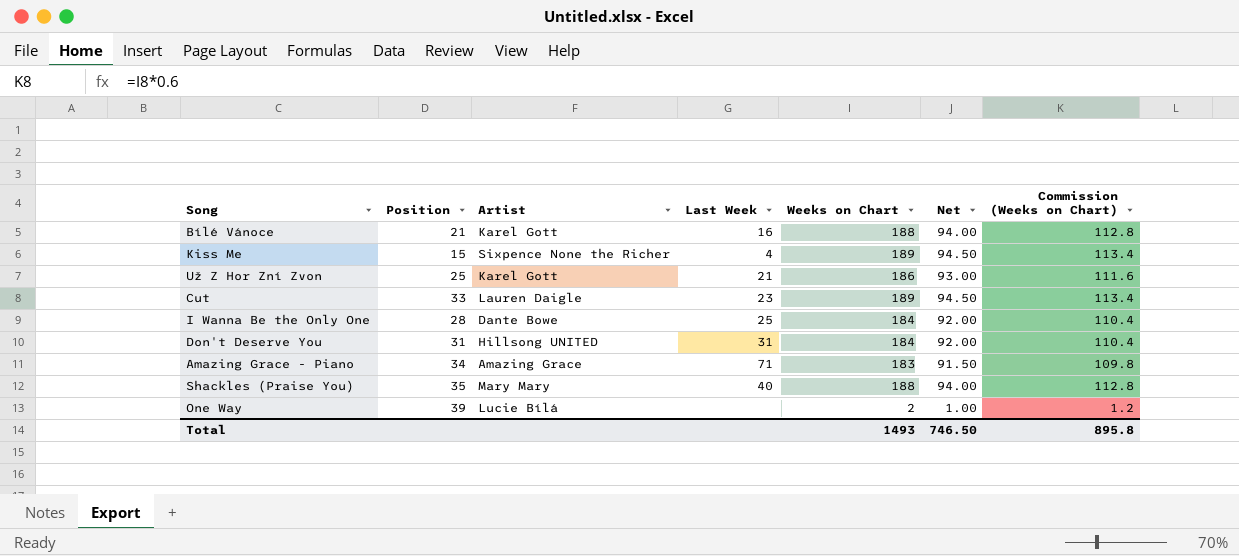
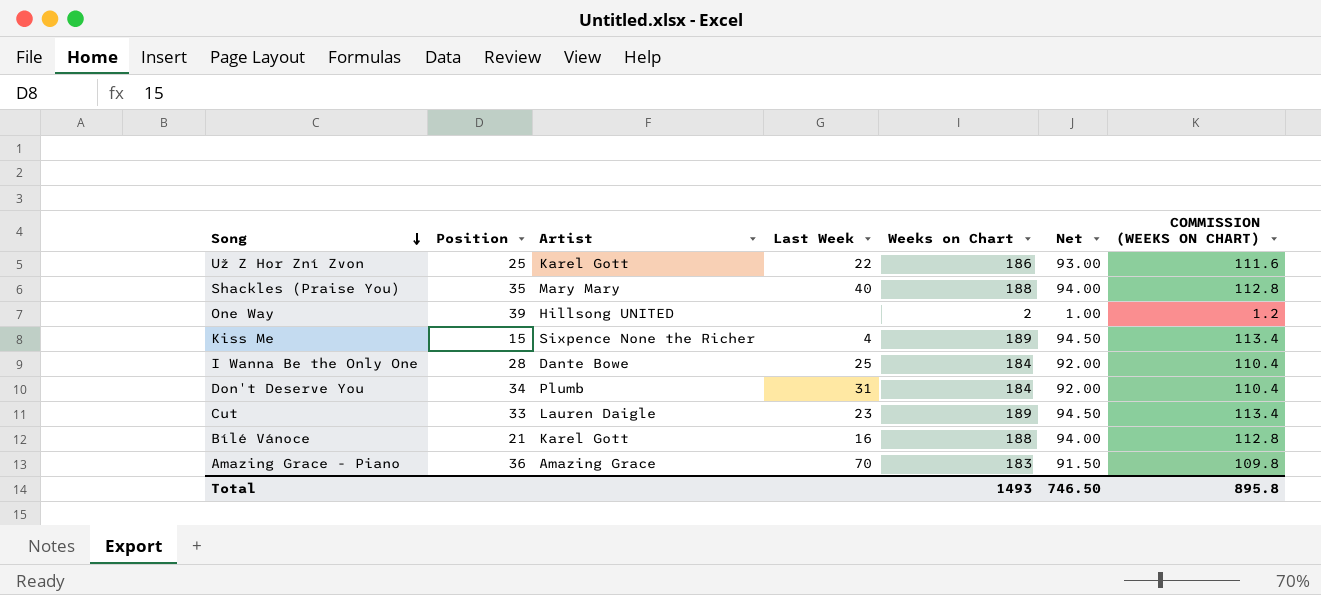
row order: none -> Song descending
column name: Commission (Weeks on Chart) -> COMMISSION (WEEKS ON CHART)
Už Z Hor Zní Zvon | Last Week: 21 -> 22
One Way | Artist: Lucie Bílá -> Hillsong UNITED
Don't Deserve You | Position: 31 -> 34
Don't Deserve You | Artist: Hillsong UNITED -> Plumb
Amazing Grace - Piano | Position: 34 -> 36
Amazing Grace - Piano | Last Week: 71 -> 70

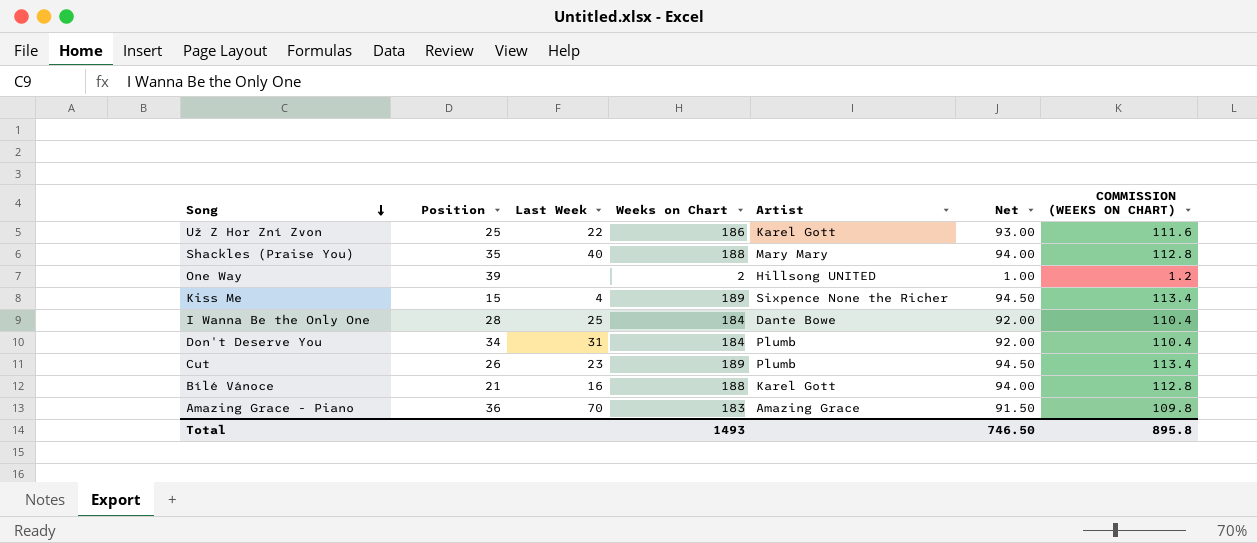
column Artist | position: 3 -> 5
Cut | Position: 33 -> 26
Cut | Artist: Lauren Daigle -> Plumb

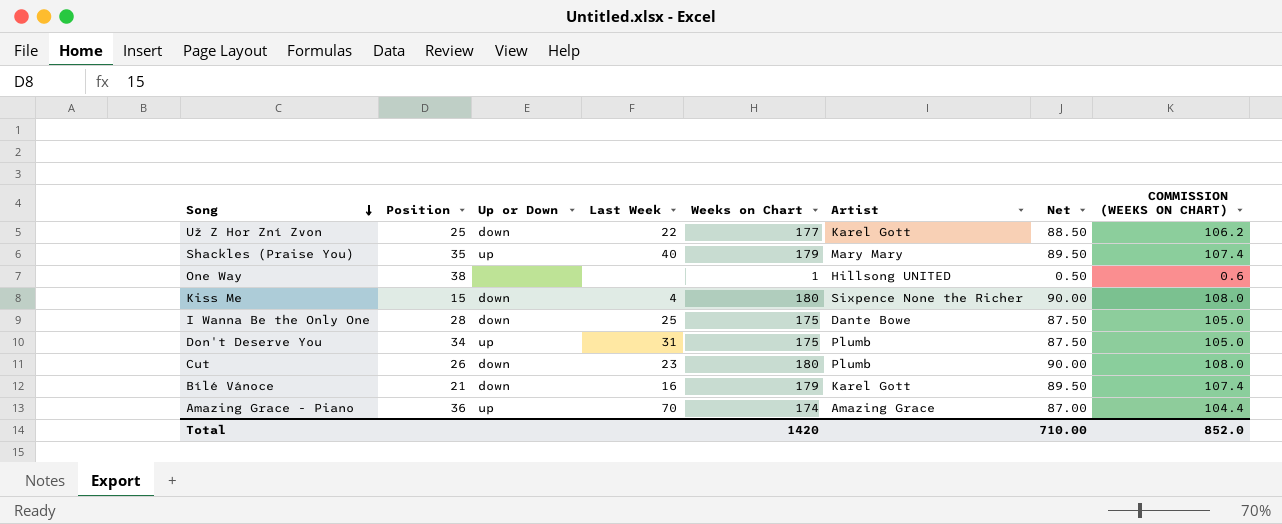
column Up or Down | position: none -> 3
Už Z Hor Zní Zvon | Weeks on Chart: 186 -> 177
Už Z Hor Zní Zvon | Net: 93.00 -> 88.50
Už Z Hor Zní Zvon | COMMISSION (WEEKS ON CHART): 111.6 -> 106.2
Shackles (Praise You) | Weeks on Chart: 188 -> 179
Shackles (Praise You) | Net: 94.00 -> 89.50
Shackles (Praise You) | COMMISSION (WEEKS ON CHART): 112.8 -> 107.4
One Way | Position: 39 -> 38
One Way | Weeks on Chart: 2 -> 1
One Way | Net: 1.00 -> 0.50
One Way | COMMISSION (WEEKS ON CHART): 1.2 -> 0.6
Kiss Me | Weeks on Chart: 189 -> 180
Kiss Me | Net: 94.50 -> 90.00
Kiss Me | COMMISSION (WEEKS ON CHART): 113.4 -> 108.0
I Wanna Be the Only One | Weeks on Chart: 184 -> 175
I Wanna Be the Only One | Net: 92.00 -> 87.50
I Wanna Be the Only One | COMMISSION (WEEKS ON CHART): 110.4 -> 105.0
Don't Deserve You | Weeks on Chart: 184 -> 175
Don't Deserve You | Net: 92.00 -> 87.50
Don't Deserve You | COMMISSION (WEEKS ON CHART): 110.4 -> 105.0
Cut | Weeks on Chart: 189 -> 180
Cut | Net: 94.50 -> 90.00
Cut | COMMISSION (WEEKS ON CHART): 113.4 -> 108.0
Bílé Vánoce | Weeks on Chart: 188 -> 179
Bílé Vánoce | Net: 94.00 -> 89.50
Bílé Vánoce | COMMISSION (WEEKS ON CHART): 112.8 -> 107.4
Amazing Grace - Piano | Weeks on Chart: 183 -> 174
Amazing Grace - Piano | Net: 91.50 -> 87.00
Amazing Grace - Piano | COMMISSION (WEEKS ON CHART): 109.8 -> 104.4
Total | Weeks on Chart: 1493 -> 1420
Total | Net: 746.50 -> 710.00
Total | COMMISSION (WEEKS ON CHART): 895.8 -> 852.0

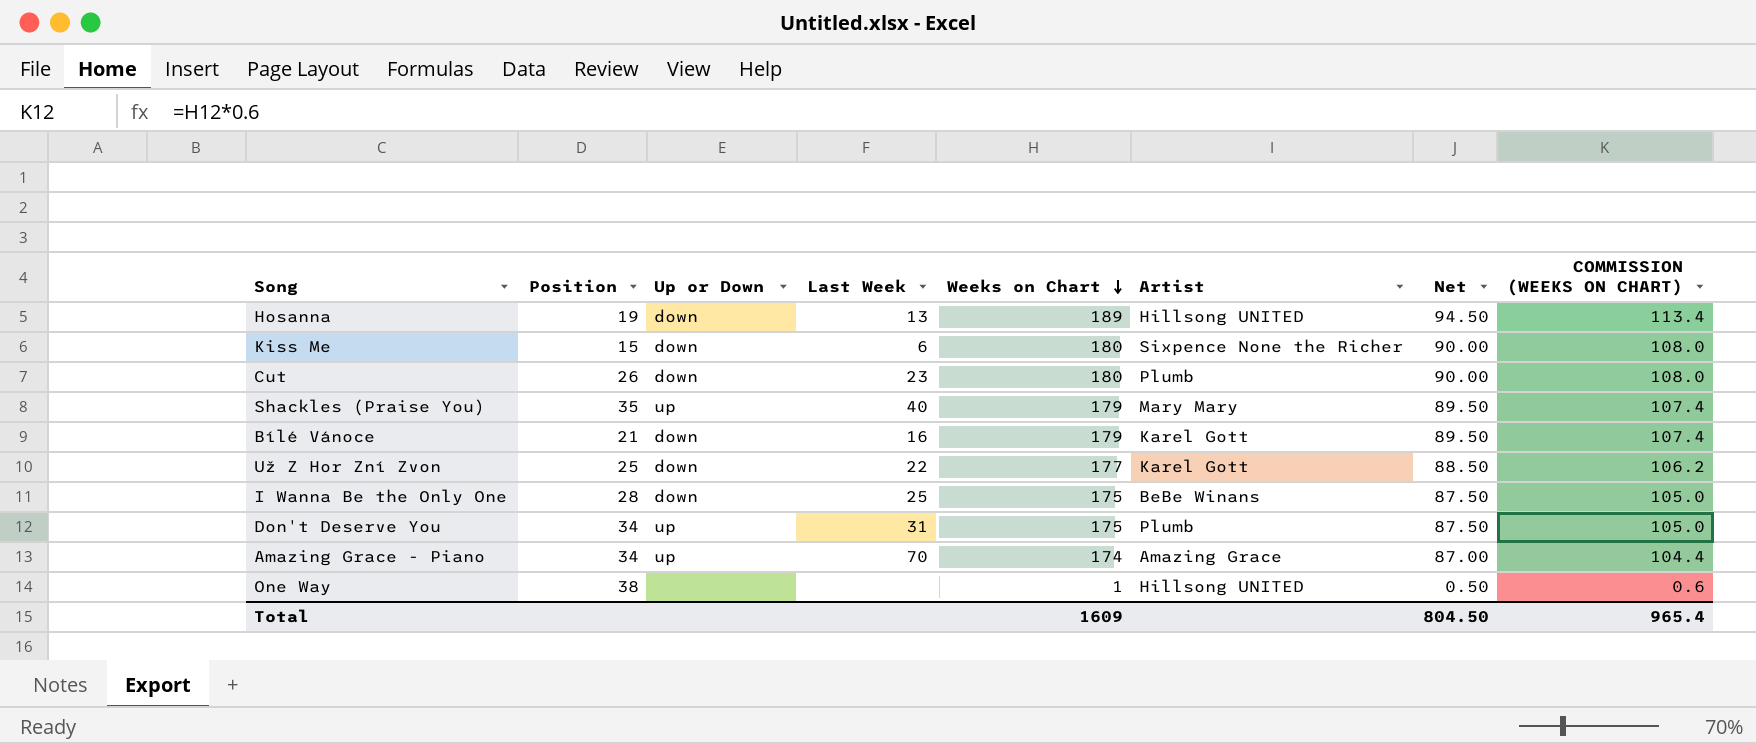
row order: Song descending -> Weeks on Chart descending
row Hosanna: none -> 19 | down | 13 | 189 | Hillsong UNITED | 94.50 | 113.4
Kiss Me | Last Week: 4 -> 6
I Wanna Be the Only One | Artist: Dante Bowe -> BeBe Winans
Amazing Grace - Piano | Position: 36 -> 34
Total | Weeks on Chart: 1420 -> 1609
Total | Net: 710.00 -> 804.50
Total | COMMISSION (WEEKS ON CHART): 852.0 -> 965.4

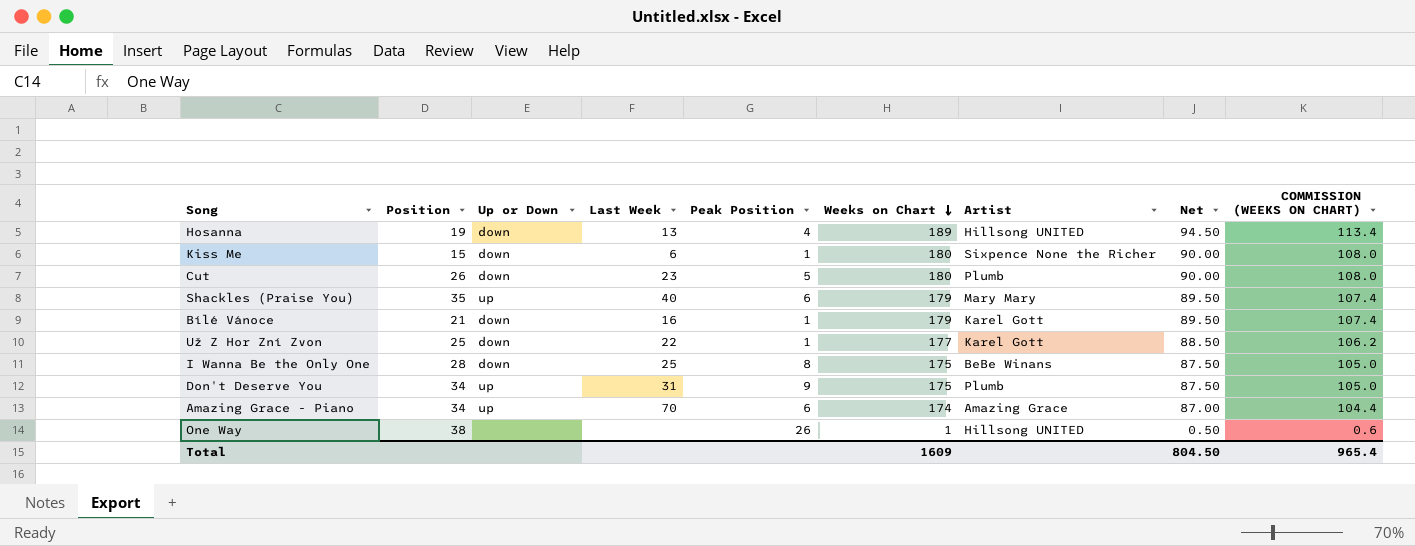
column Peak Position | position: none -> 5

